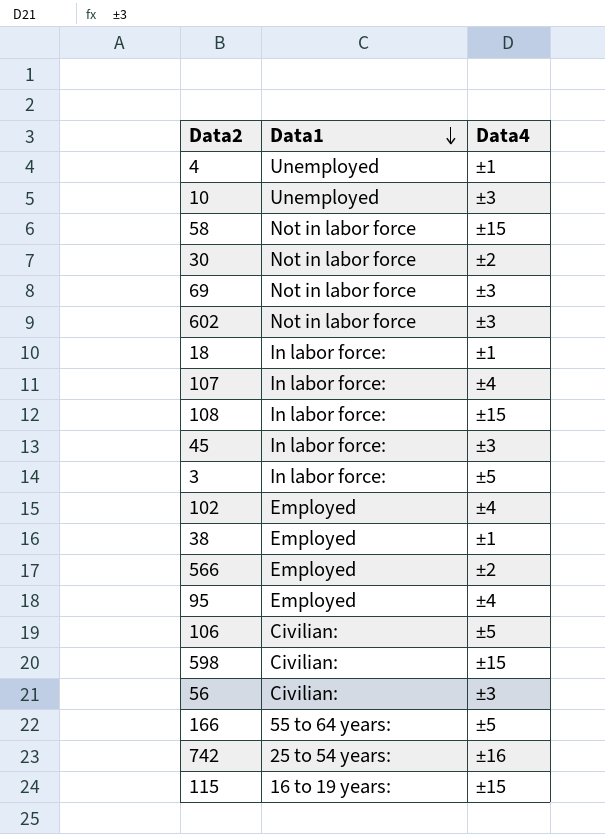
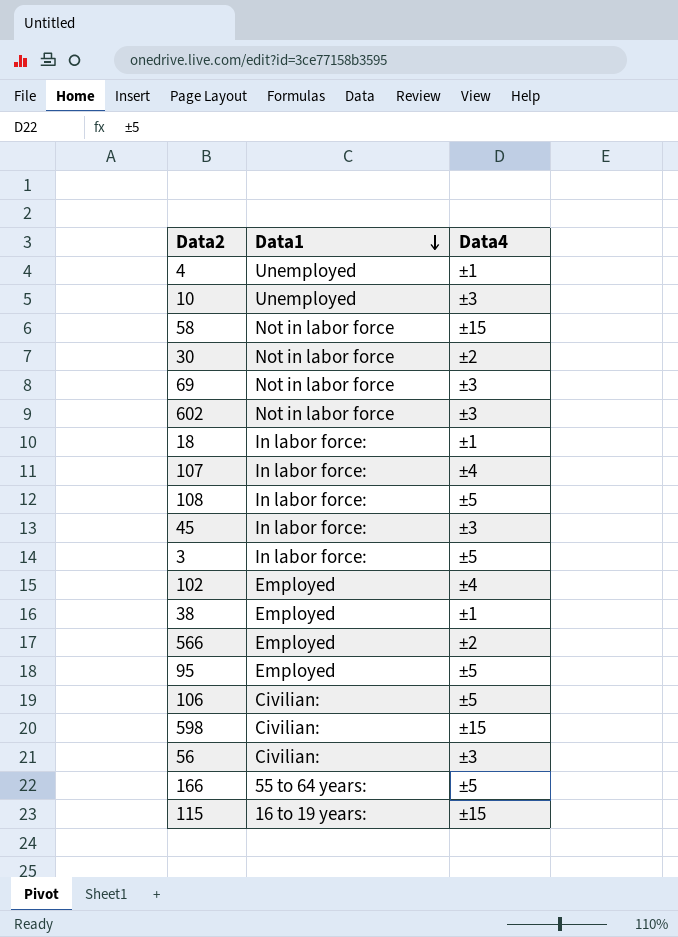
row 742: 25 to 54 years: | ±16 -> none
108 | Data4: ±15 -> ±5
95 | Data4: ±4 -> ±5

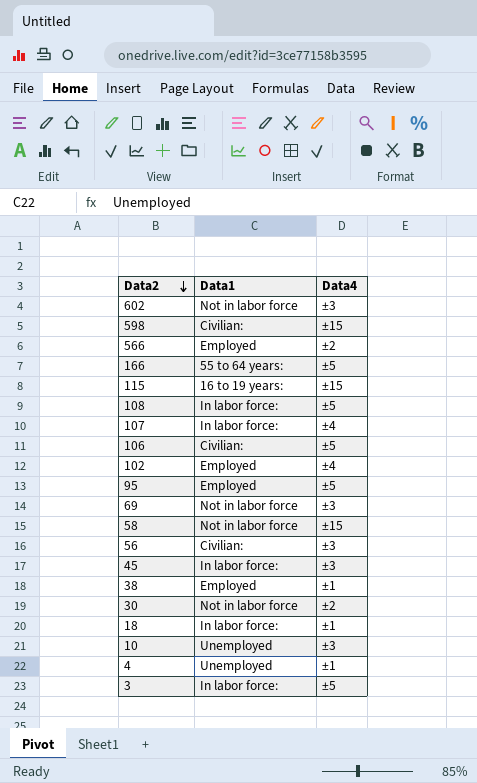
row order: Data1 descending -> Data2 descending

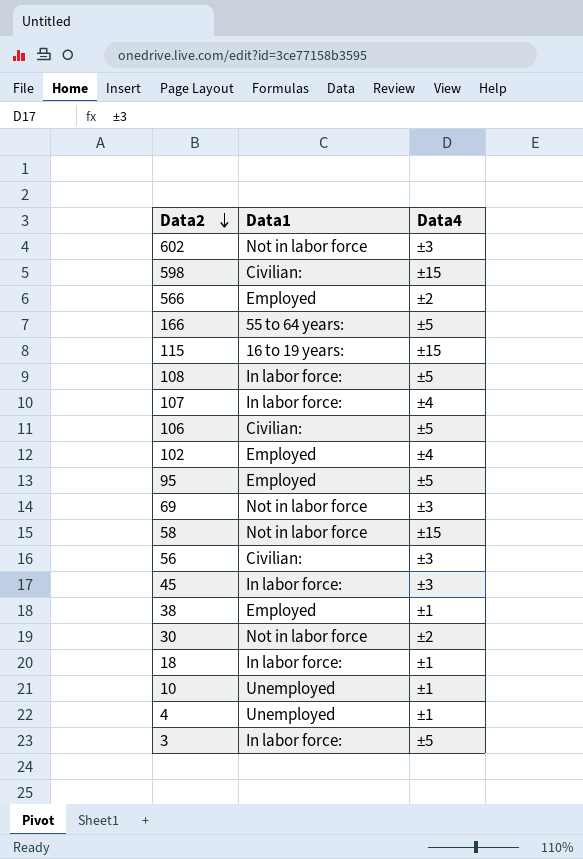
10 | Data4: ±3 -> ±1

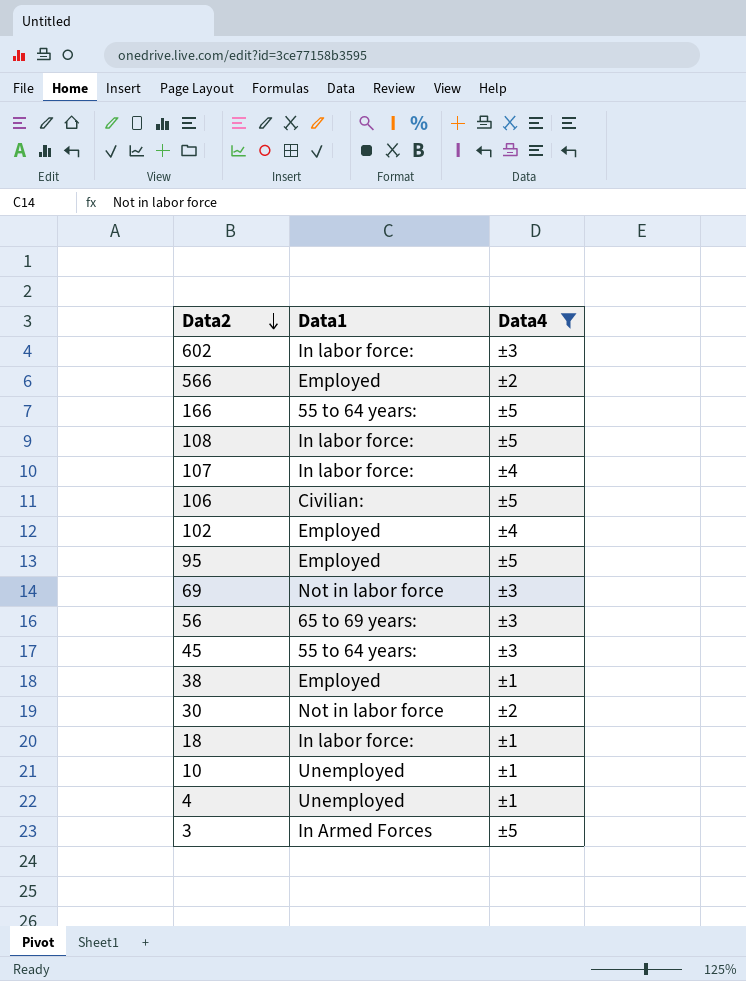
filter: none -> Data4 != ±15
602 | Data1: Not in labor force -> In labor force:
56 | Data1: Civilian: -> 65 to 69 years:
45 | Data1: In labor force: -> 55 to 64 years:
3 | Data1: In labor force: -> In Armed Forces

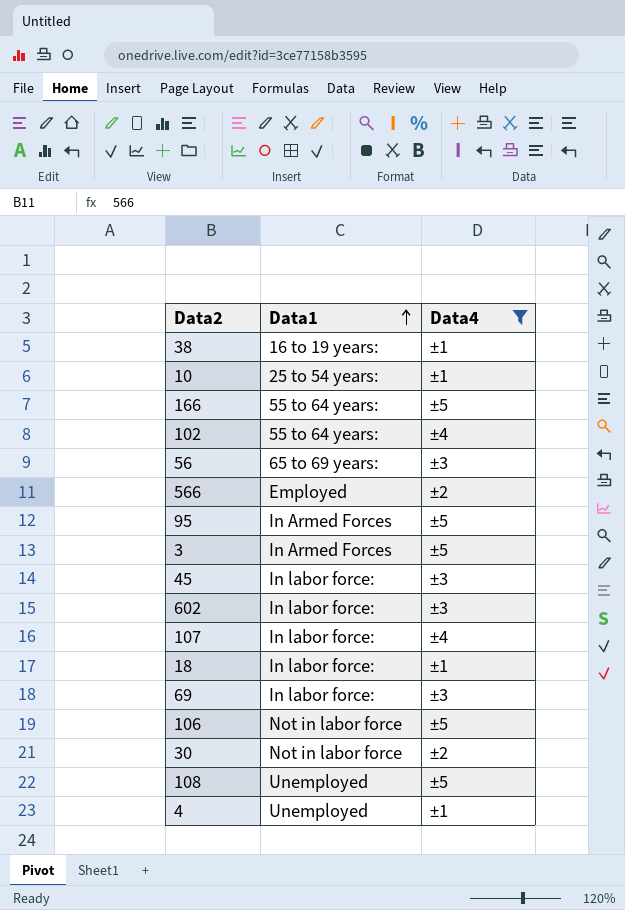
row order: Data2 descending -> Data1 ascending
38 | Data1: Employed -> 16 to 19 years:
10 | Data1: Unemployed -> 25 to 54 years:
102 | Data1: Employed -> 55 to 64 years:
95 | Data1: Employed -> In Armed Forces
45 | Data1: 55 to 64 years: -> In labor force:
69 | Data1: Not in labor force -> In labor force:
106 | Data1: Civilian: -> Not in labor force
108 | Data1: In labor force: -> Unemployed

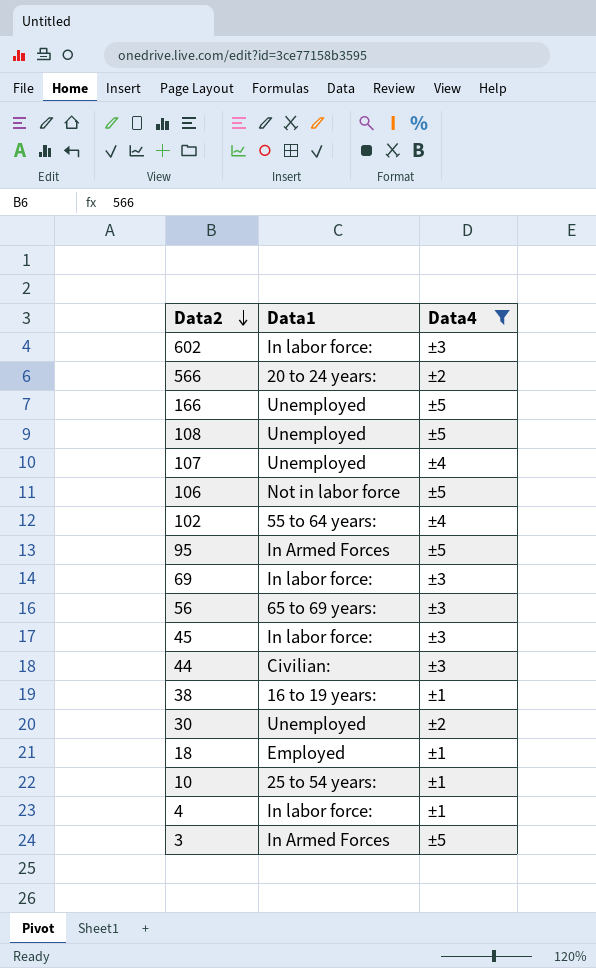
row order: Data1 ascending -> Data2 descending
566 | Data1: Employed -> 20 to 24 years:
166 | Data1: 55 to 64 years: -> Unemployed
107 | Data1: In labor force: -> Unemployed
row 44: none -> Civilian: | ±3
30 | Data1: Not in labor force -> Unemployed
18 | Data1: In labor force: -> Employed
4 | Data1: Unemployed -> In labor force:

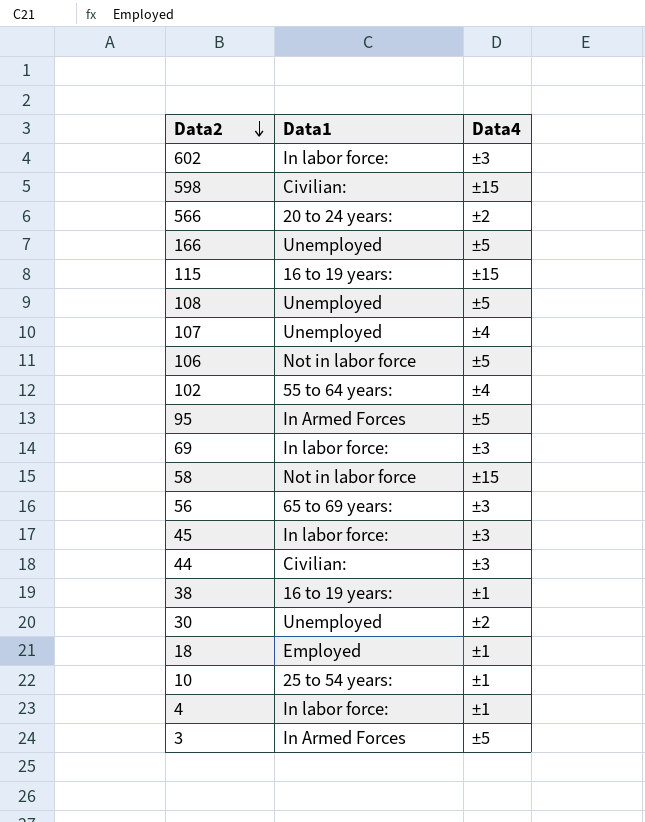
filter: Data4 != ±15 -> none

